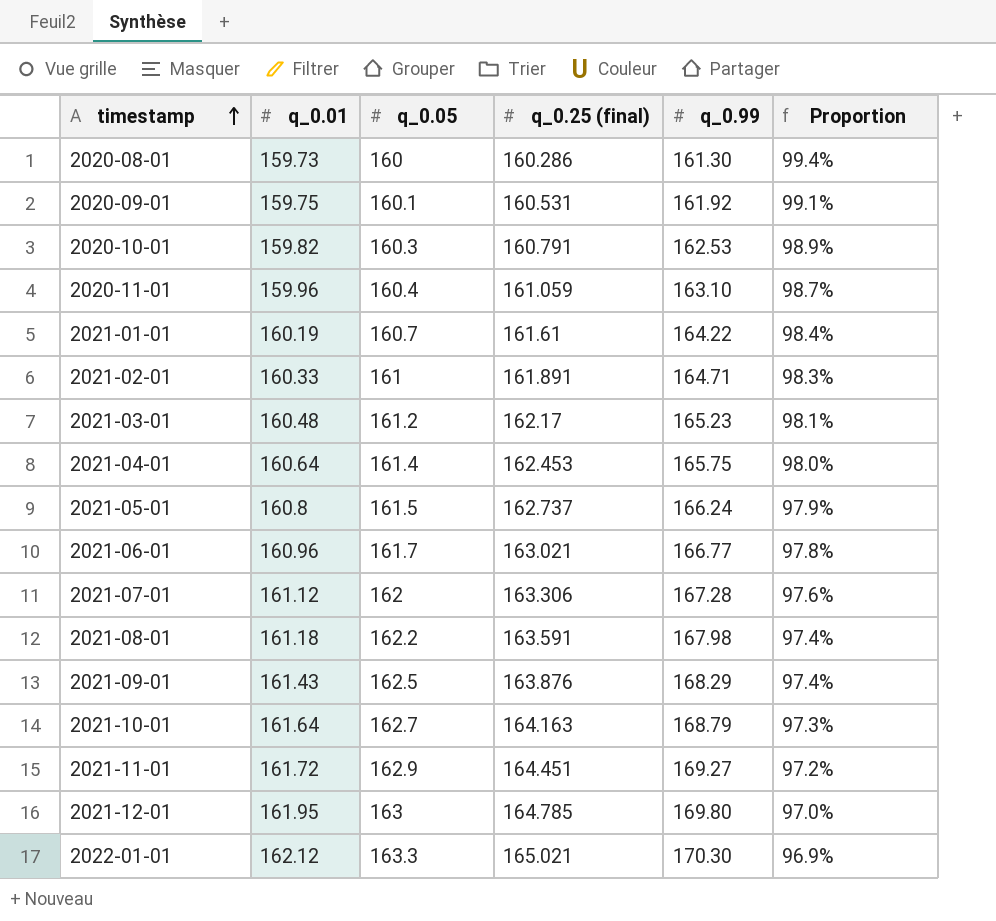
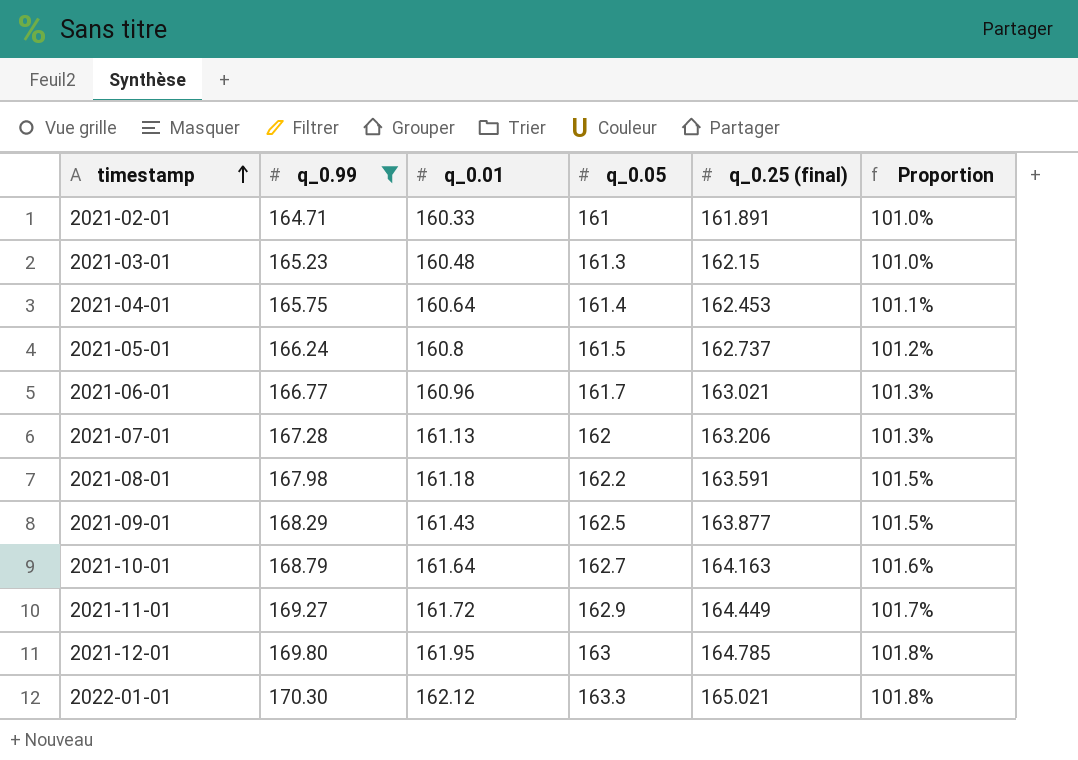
filter: none -> q_0.99 >= 164.71
column q_0.99 | position: 5 -> 2
column Proportion | formula: [q_0.25 (final)] / [q_0.99] -> [q_0.25 (final)] / [q_0.01]
2021-03-01 | q_0.05: 161.2 -> 161.3
2021-03-01 | q_0.25 (final): 162.17 -> 162.15
2021-07-01 | q_0.01: 161.12 -> 161.13
2021-07-01 | q_0.25 (final): 163.306 -> 163.206
2021-09-01 | q_0.25 (final): 163.876 -> 163.877
2021-11-01 | q_0.25 (final): 164.451 -> 164.449

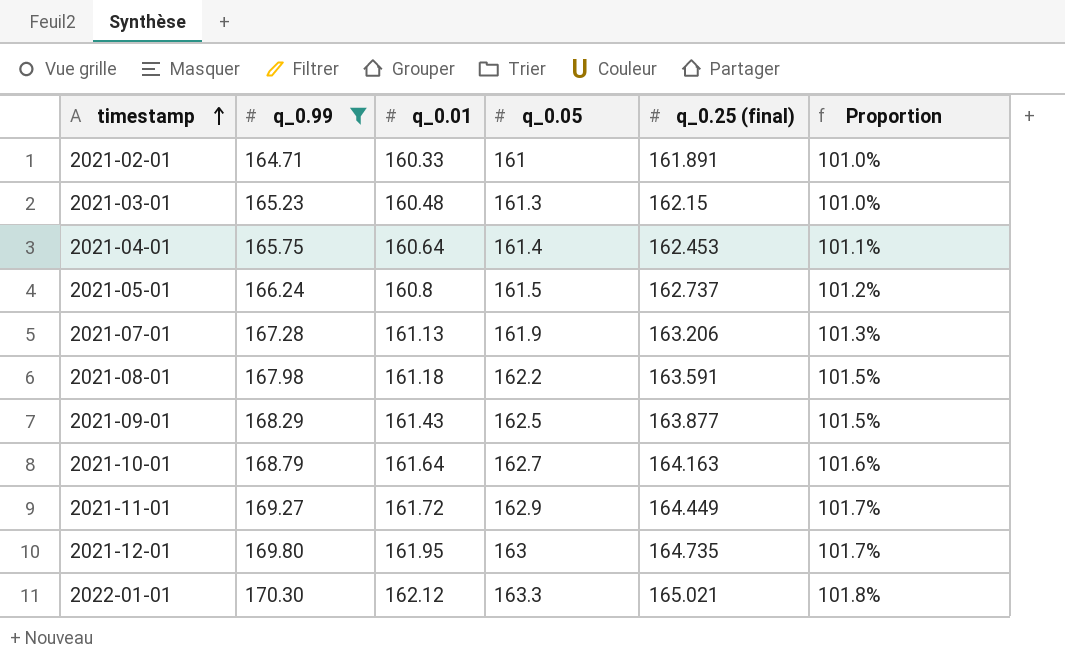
row 2021-06-01: 166.77 | 160.96 | 161.7 | 163.021 | 101.3% -> none
2021-07-01 | q_0.05: 162 -> 161.9
2021-12-01 | q_0.25 (final): 164.785 -> 164.735
2021-12-01 | Proportion: 101.8% -> 101.7%

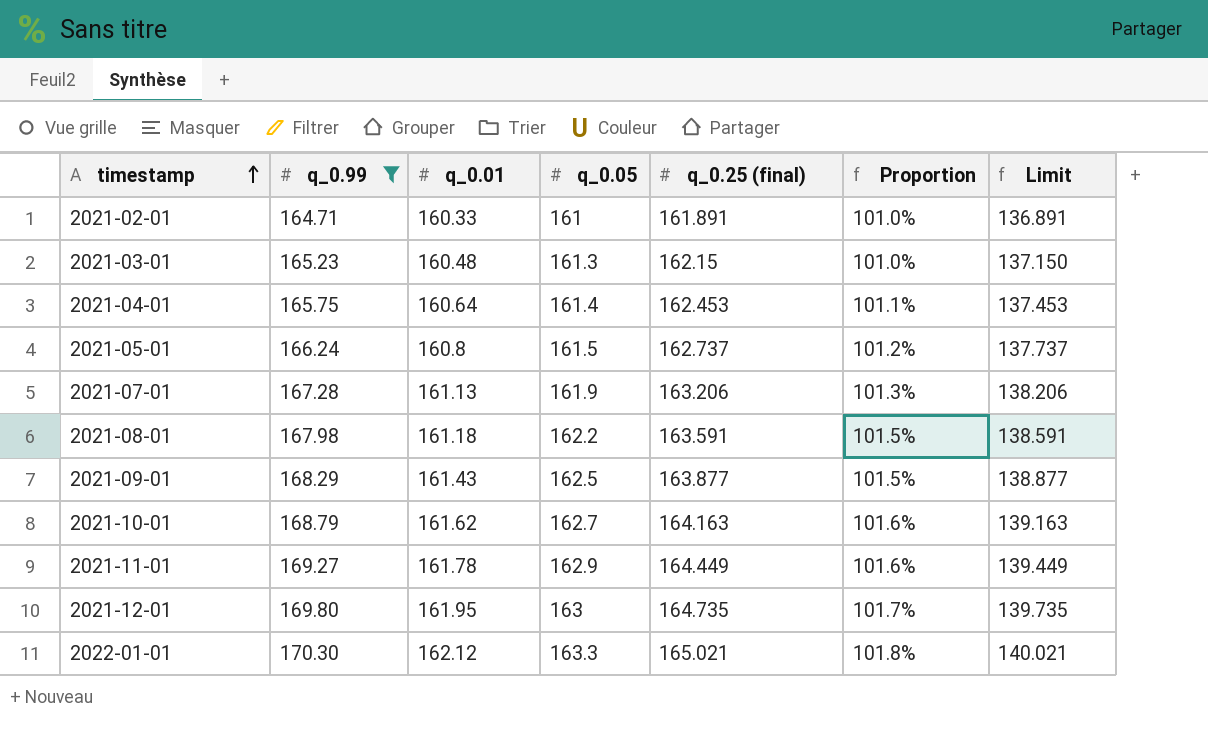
column Limit | formula: none -> [q_0.25 (final)] - 25
2021-10-01 | q_0.01: 161.64 -> 161.62
2021-11-01 | q_0.01: 161.72 -> 161.78
2021-11-01 | Proportion: 101.7% -> 101.6%

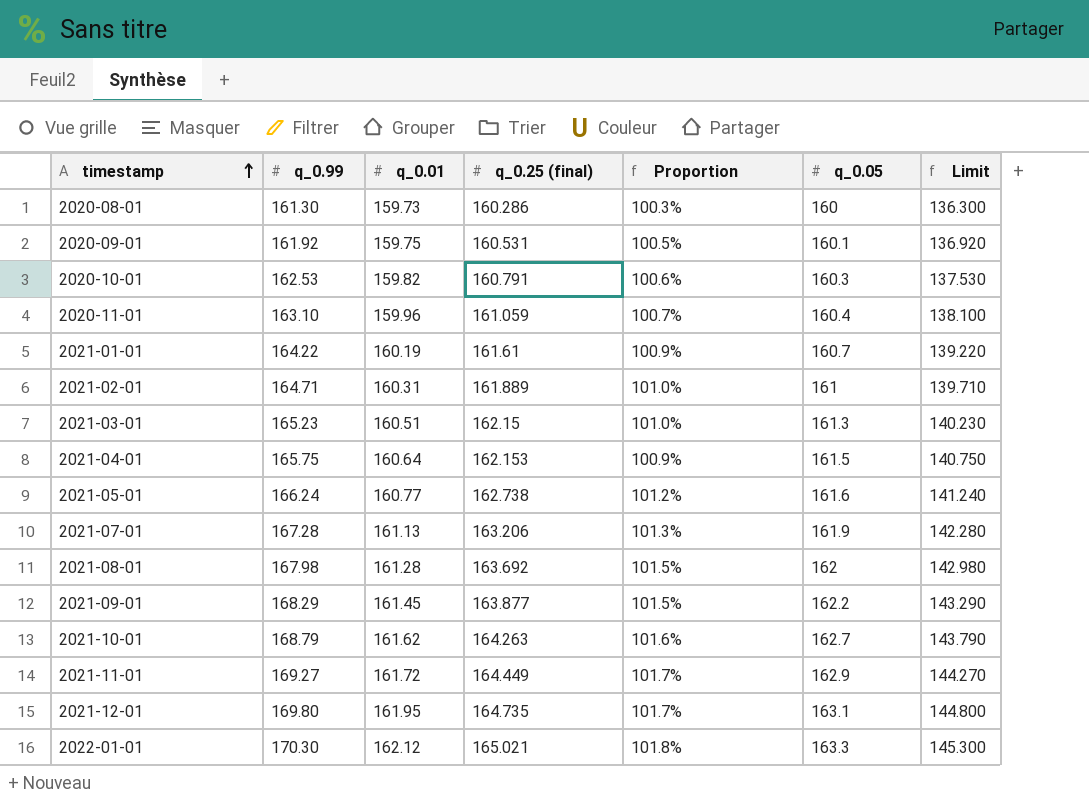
filter: q_0.99 >= 164.71 -> none
column q_0.05 | position: 4 -> 6
column Limit | formula: [q_0.25 (final)] - 25 -> [q_0.99] - 25
2021-02-01 | q_0.01: 160.33 -> 160.31
2021-02-01 | q_0.25 (final): 161.891 -> 161.889
2021-03-01 | q_0.01: 160.48 -> 160.51
2021-04-01 | q_0.25 (final): 162.453 -> 162.153
2021-04-01 | Proportion: 101.1% -> 100.9%
2021-04-01 | q_0.05: 161.4 -> 161.5
2021-05-01 | q_0.01: 160.8 -> 160.77
2021-05-01 | q_0.25 (final): 162.737 -> 162.738
2021-05-01 | q_0.05: 161.5 -> 161.6
2021-08-01 | q_0.01: 161.18 -> 161.28
2021-08-01 | q_0.25 (final): 163.591 -> 163.692
2021-08-01 | q_0.05: 162.2 -> 162
2021-09-01 | q_0.01: 161.43 -> 161.45
2021-09-01 | q_0.05: 162.5 -> 162.2
2021-10-01 | q_0.25 (final): 164.163 -> 164.263
2021-11-01 | q_0.01: 161.78 -> 161.72
2021-11-01 | Proportion: 101.6% -> 101.7%
2021-12-01 | q_0.05: 163 -> 163.1

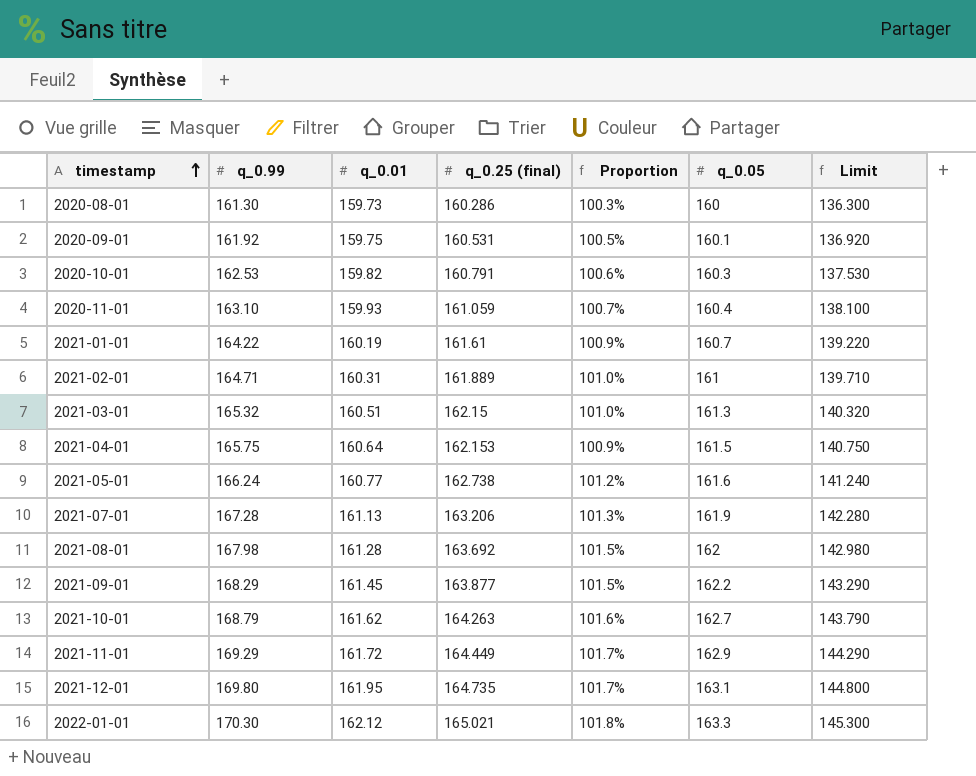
2020-11-01 | q_0.01: 159.96 -> 159.93
2021-03-01 | q_0.99: 165.23 -> 165.32
2021-03-01 | Limit: 140.230 -> 140.320
2021-11-01 | q_0.99: 169.27 -> 169.29
2021-11-01 | Limit: 144.270 -> 144.290

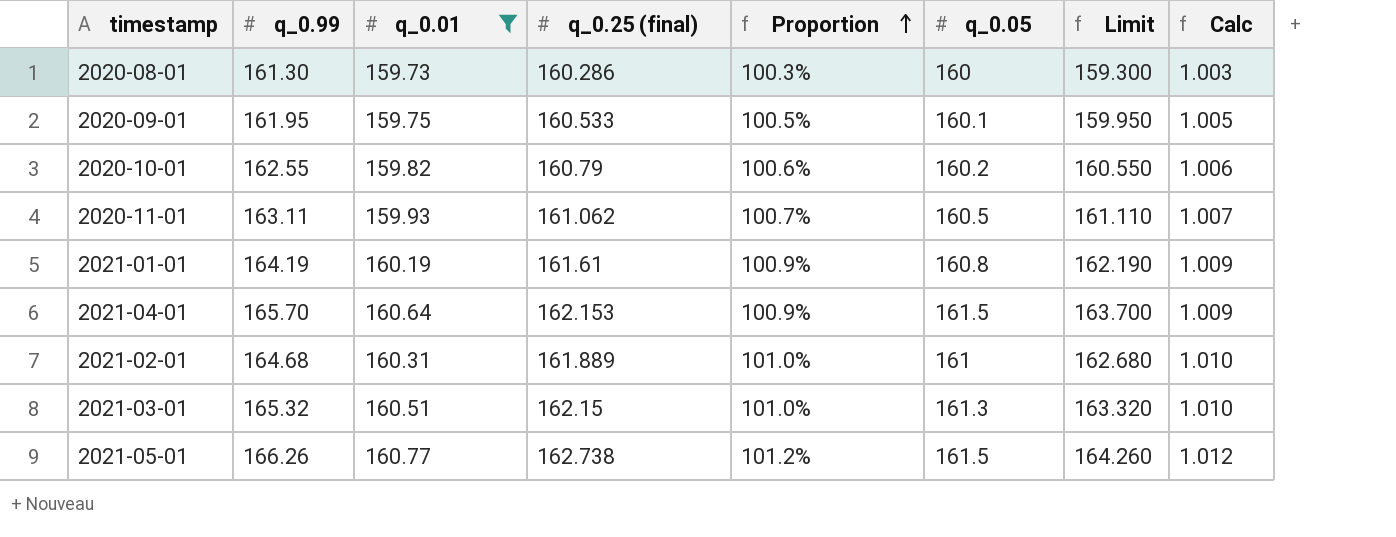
filter: none -> q_0.01 <= 160.77
row order: timestamp ascending -> Proportion ascending
column Limit | formula: [q_0.99] - 25 -> [q_0.99] - 2
column Calc | formula: none -> [q_0.25 (final)] / [q_0.01]
2020-09-01 | q_0.99: 161.92 -> 161.95
2020-09-01 | q_0.25 (final): 160.531 -> 160.533
2020-10-01 | q_0.99: 162.53 -> 162.55
2020-10-01 | q_0.25 (final): 160.791 -> 160.79
2020-10-01 | q_0.05: 160.3 -> 160.2
2020-11-01 | q_0.99: 163.10 -> 163.11
2020-11-01 | q_0.25 (final): 161.059 -> 161.062
2020-11-01 | q_0.05: 160.4 -> 160.5
2021-01-01 | q_0.99: 164.22 -> 164.19
2021-01-01 | q_0.05: 160.7 -> 160.8
2021-04-01 | q_0.99: 165.75 -> 165.70
2021-02-01 | q_0.99: 164.71 -> 164.68
2021-05-01 | q_0.99: 166.24 -> 166.26
2021-05-01 | q_0.05: 161.6 -> 161.5

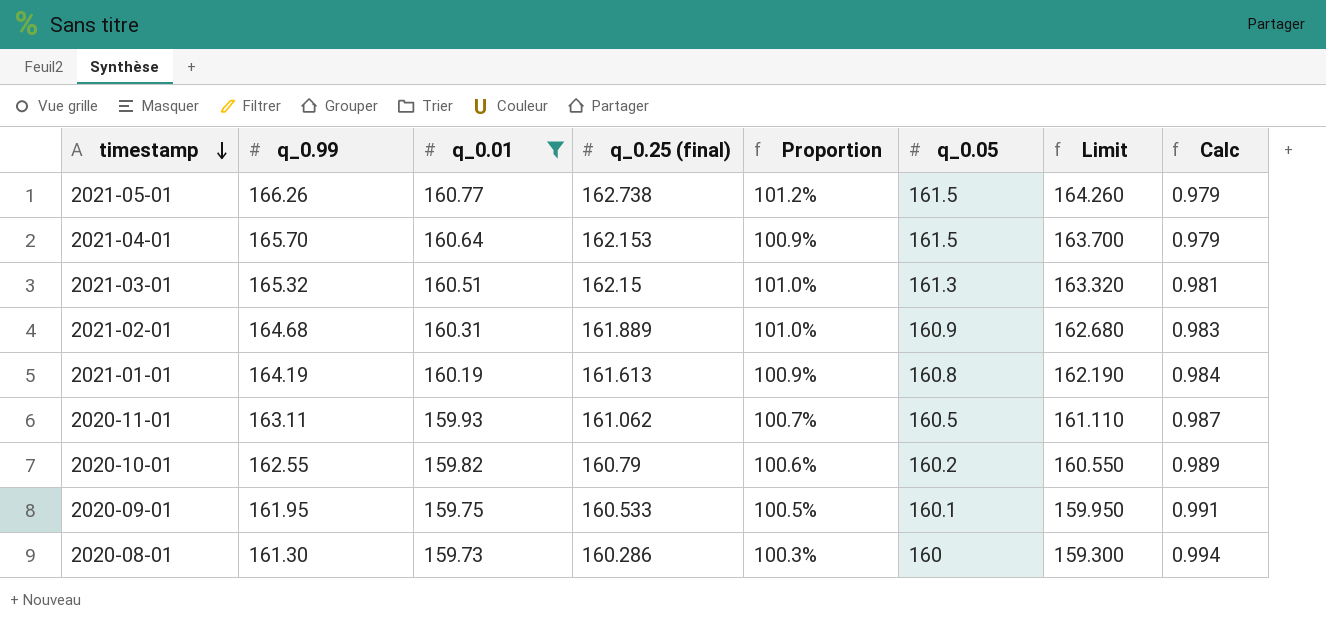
row order: Proportion ascending -> timestamp descending
column Calc | formula: [q_0.25 (final)] / [q_0.01] -> [q_0.25 (final)] / [q_0.99]
2021-02-01 | q_0.05: 161 -> 160.9
2021-01-01 | q_0.25 (final): 161.61 -> 161.613

